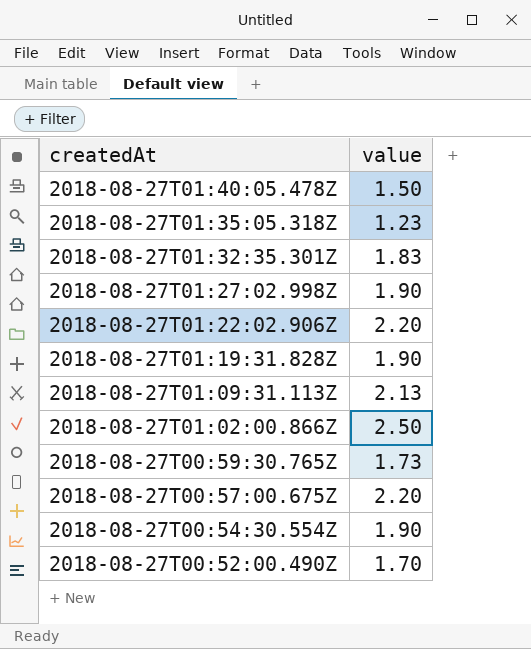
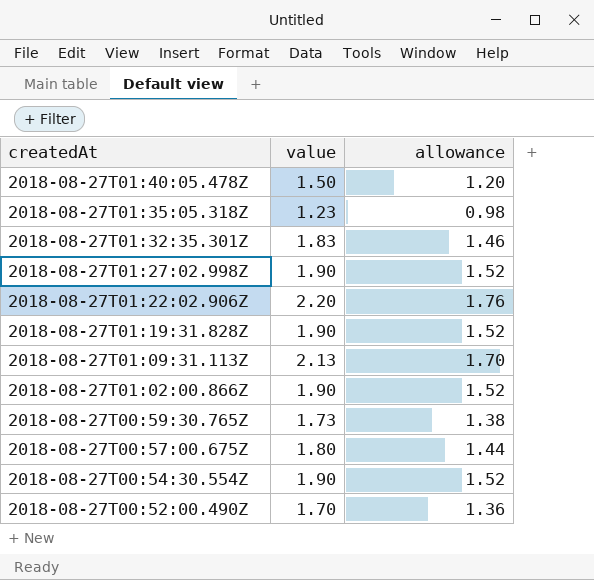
column allowance | formula: none -> [value] * 0.8
2018-08-27T01:02:00.866Z | value: 2.50 -> 1.90
2018-08-27T00:57:00.675Z | value: 2.20 -> 1.80

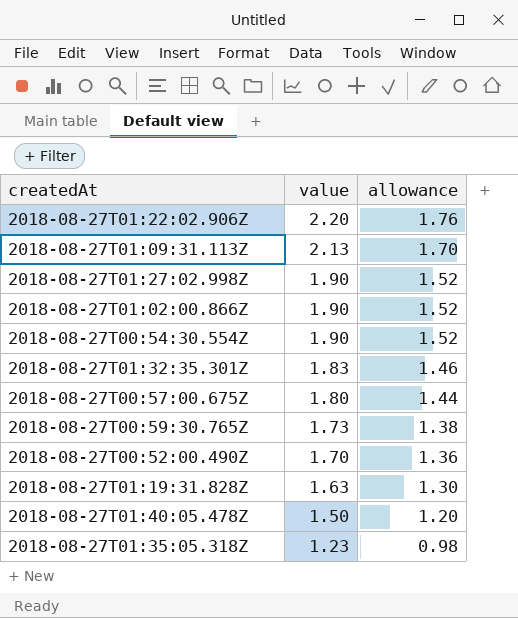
row order: createdAt descending -> value descending
2018-08-27T01:19:31.828Z | value: 1.90 -> 1.63
2018-08-27T01:19:31.828Z | allowance: 1.52 -> 1.30

